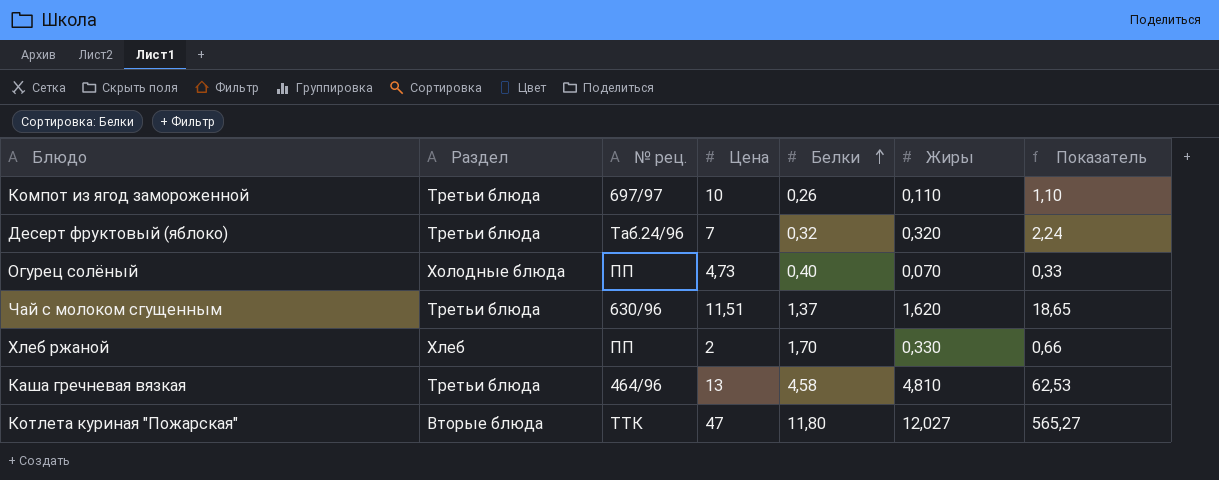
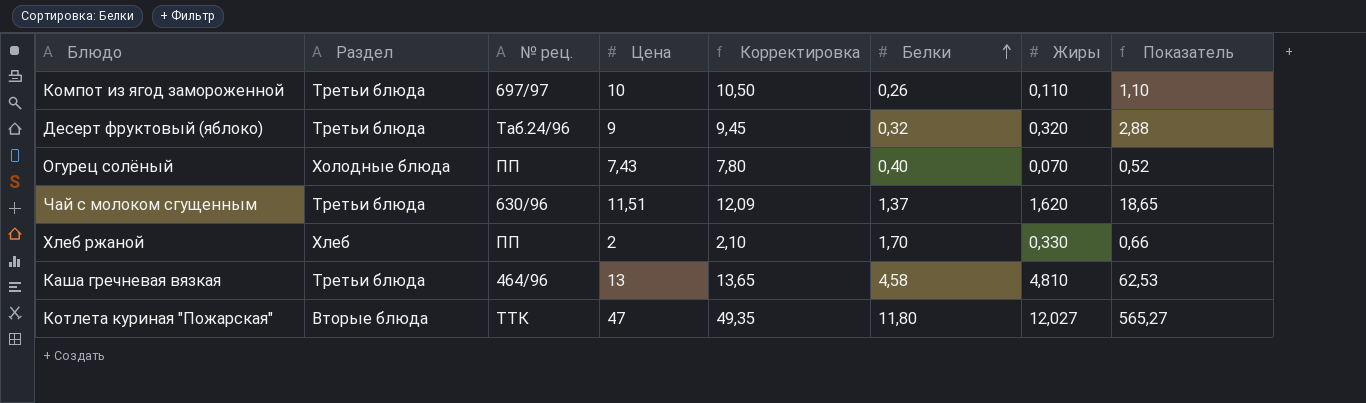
column Корректировка | formula: none -> [Цена] * 1,05
Десерт фруктовый (яблоко) | Цена: 7 -> 9
Десерт фруктовый (яблоко) | Показатель: 2,24 -> 2,88
Огурец солёный | Цена: 4,73 -> 7,43
Огурец солёный | Показатель: 0,33 -> 0,52

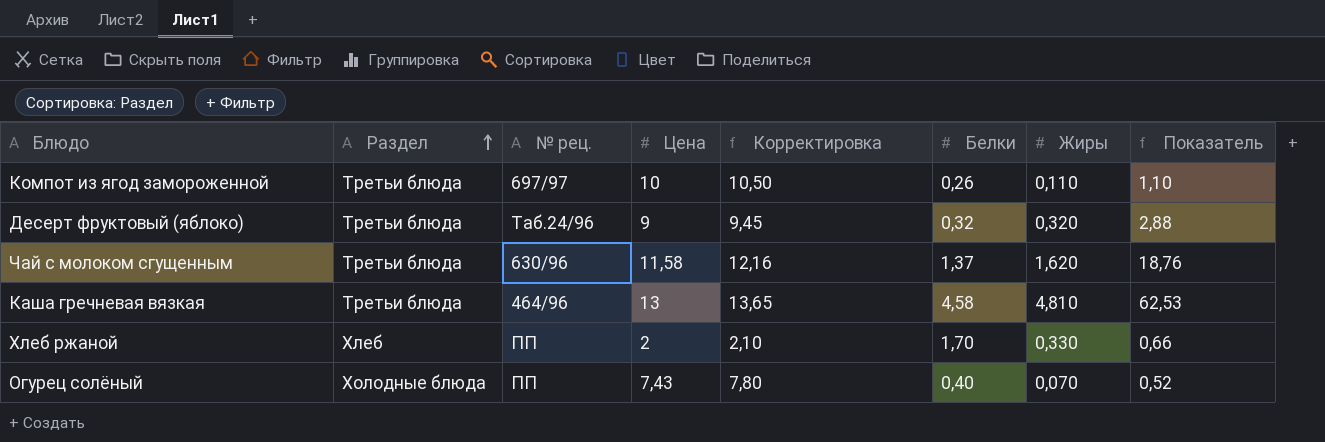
row order: Белки ascending -> Раздел ascending
row Котлета куриная "Пожарская": Вторые блюда | ТТК | 47 | 49,35 | 11,80 | 12,027 | 565,27 -> none
Чай с молоком сгущенным | Цена: 11,51 -> 11,58
Чай с молоком сгущенным | Корректировка: 12,09 -> 12,16
Чай с молоком сгущенным | Показатель: 18,65 -> 18,76

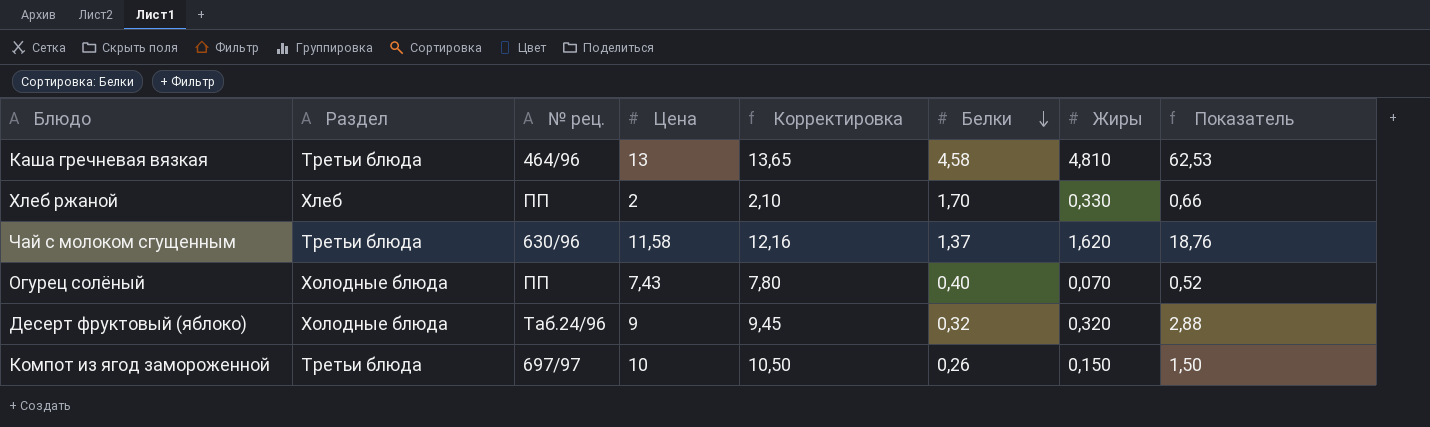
row order: Раздел ascending -> Белки descending
Десерт фруктовый (яблоко) | Раздел: Третьи блюда -> Холодные блюда
Компот из ягод замороженной | Жиры: 0,110 -> 0,150
Компот из ягод замороженной | Показатель: 1,10 -> 1,50

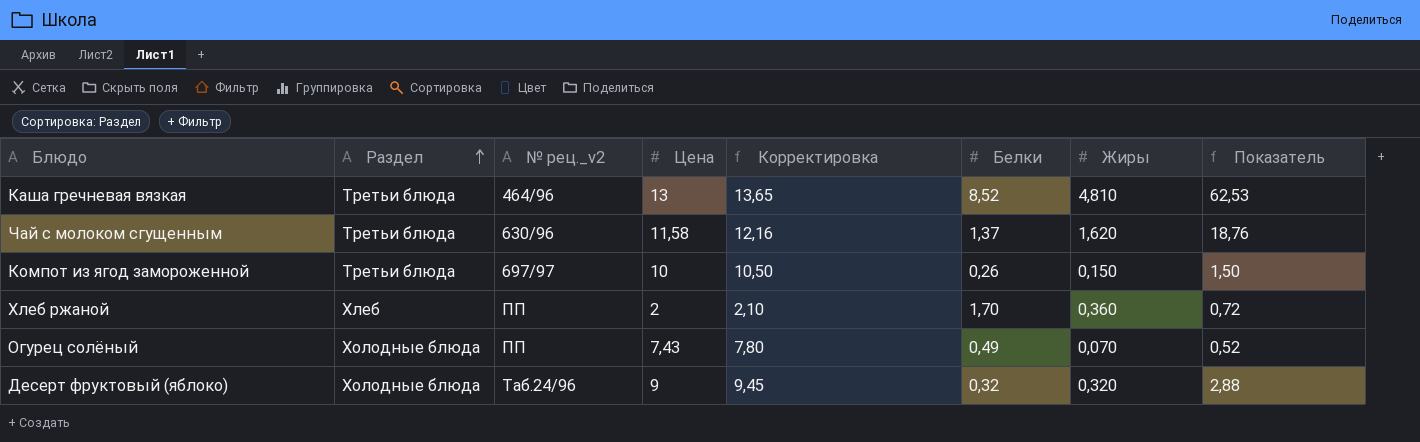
row order: Белки descending -> Раздел ascending
column name: № рец. -> № рец._v2
Каша гречневая вязкая | Белки: 4,58 -> 8,52
Хлеб ржаной | Жиры: 0,330 -> 0,360
Хлеб ржаной | Показатель: 0,66 -> 0,72
Огурец солёный | Белки: 0,40 -> 0,49

